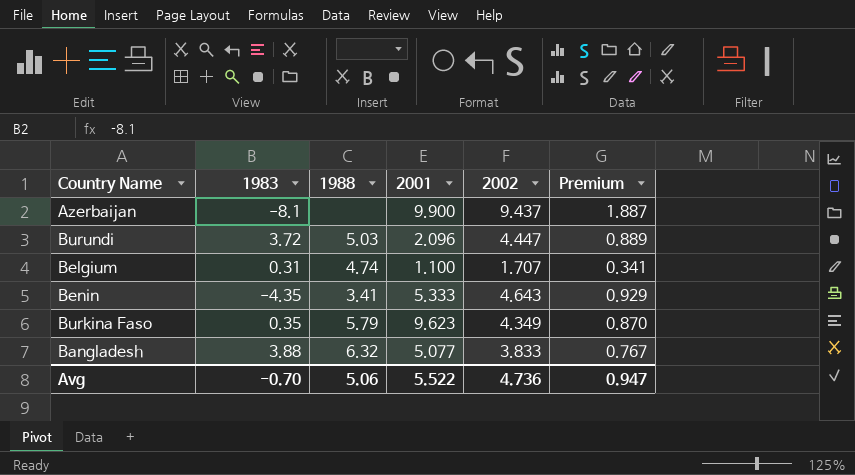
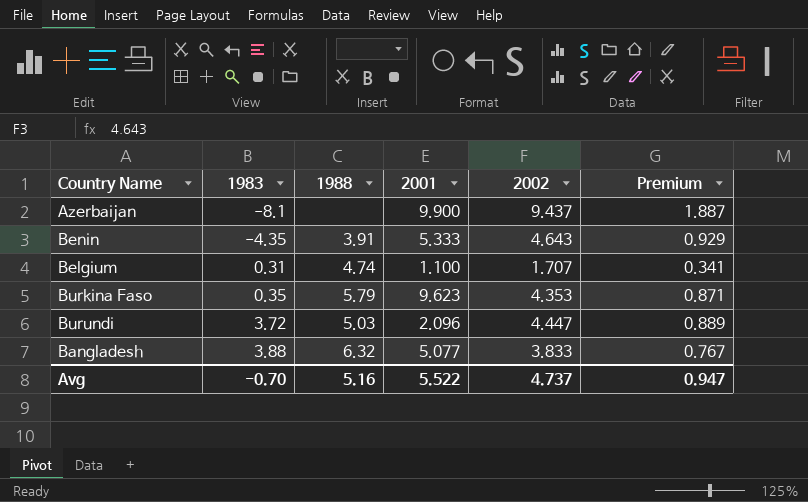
row order: none -> 1983 ascending
Benin | 1988: 3.41 -> 3.91
Burkina Faso | 2002: 4.349 -> 4.353
Burkina Faso | Premium: 0.870 -> 0.871
Avg | 1988: 5.06 -> 5.16
Avg | 2002: 4.736 -> 4.737

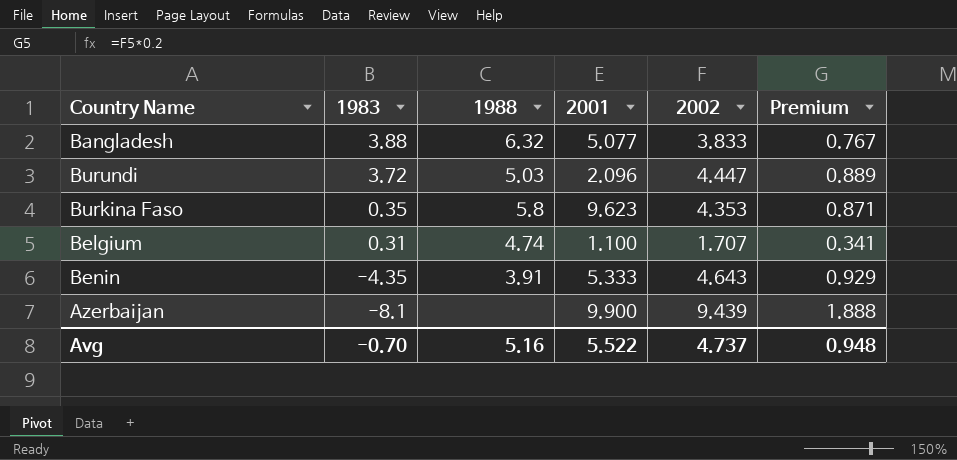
row order: 1983 ascending -> 1983 descending
Burkina Faso | 1988: 5.79 -> 5.8
Azerbaijan | 2002: 9.437 -> 9.439
Azerbaijan | Premium: 1.887 -> 1.888
Avg | Premium: 0.947 -> 0.948

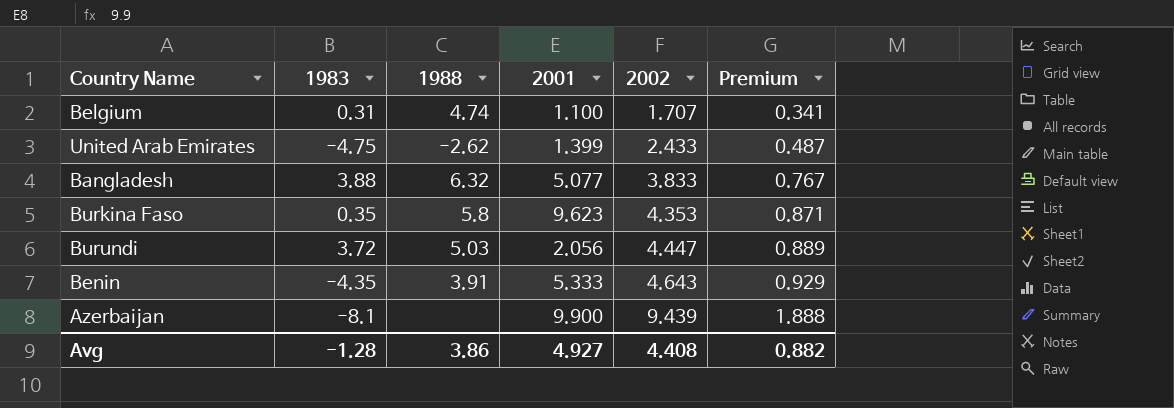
row order: 1983 descending -> 2002 ascending
row United Arab Emirates: none -> -4.75 | -2.62 | 1.399 | 2.433 | 0.487
Burundi | 2001: 2.096 -> 2.056
Avg | 1983: -0.70 -> -1.28
Avg | 1988: 5.16 -> 3.86
Avg | 2001: 5.522 -> 4.927
Avg | 2002: 4.737 -> 4.408
Avg | Premium: 0.948 -> 0.882

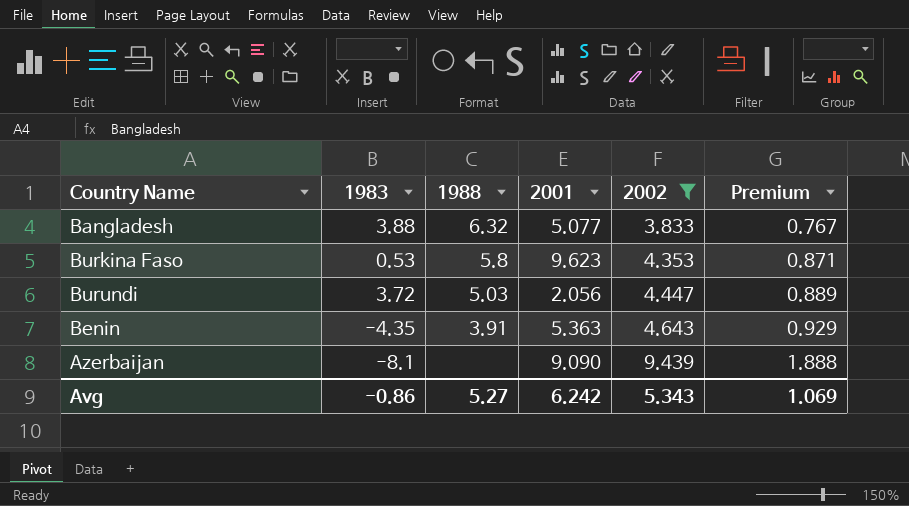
filter: none -> 2002 >= 3.833
Burkina Faso | 1983: 0.35 -> 0.53
Benin | 2001: 5.333 -> 5.363
Azerbaijan | 2001: 9.900 -> 9.090
Avg | 1983: -1.28 -> -0.86
Avg | 1988: 3.86 -> 5.27
Avg | 2001: 4.927 -> 6.242
Avg | 2002: 4.408 -> 5.343
Avg | Premium: 0.882 -> 1.069

